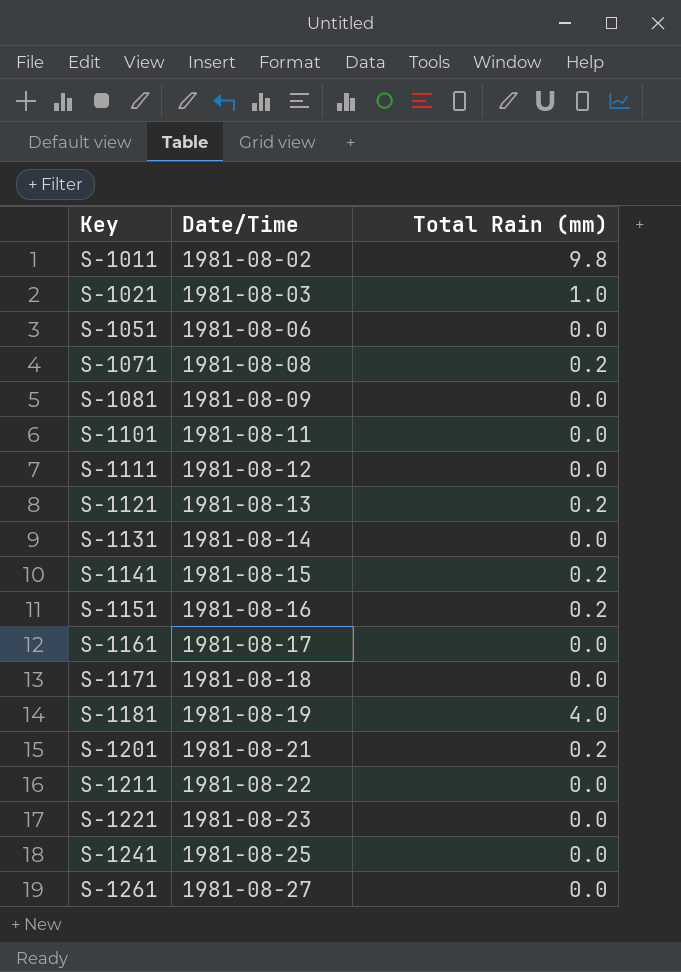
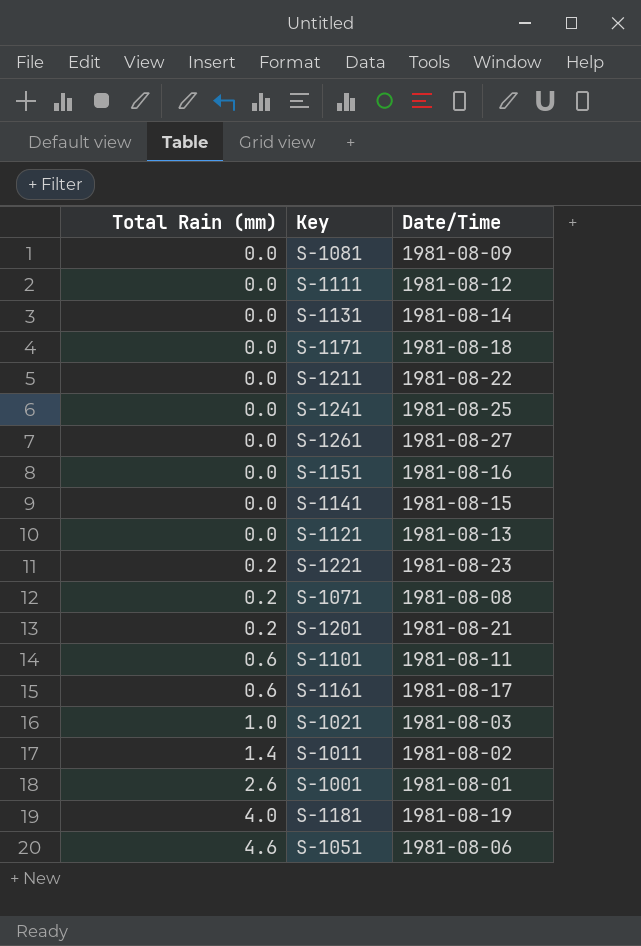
row order: Key ascending -> Total Rain (mm) ascending
column Total Rain (mm) | position: 3 -> 1
S-1151 | Total Rain (mm): 0.2 -> 0.0
S-1141 | Total Rain (mm): 0.2 -> 0.0
S-1121 | Total Rain (mm): 0.2 -> 0.0
S-1221 | Total Rain (mm): 0.0 -> 0.2
S-1101 | Total Rain (mm): 0.0 -> 0.6
S-1161 | Total Rain (mm): 0.0 -> 0.6
S-1011 | Total Rain (mm): 9.8 -> 1.4
row S-1001: none -> 2.6 | 1981-08-01
S-1051 | Total Rain (mm): 0.0 -> 4.6

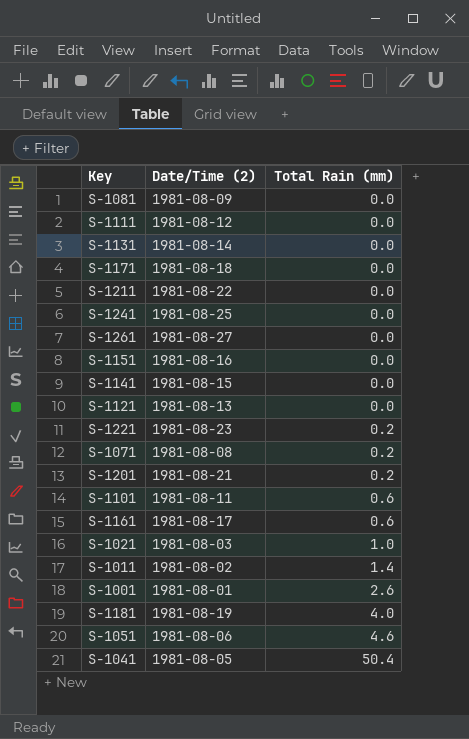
column name: Date/Time -> Date/Time (2)
column Total Rain (mm) | position: 1 -> 3
row S-1041: none -> 1981-08-05 | 50.4

